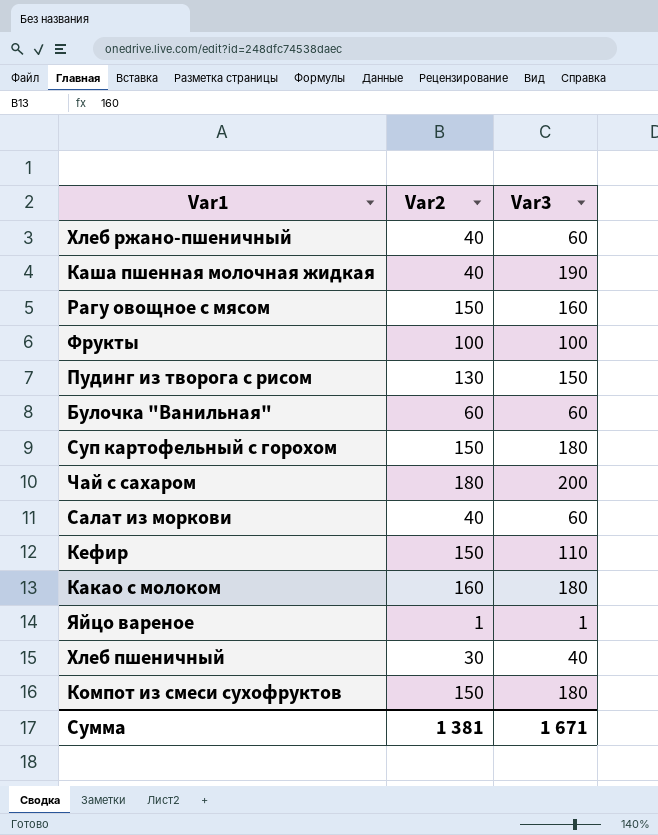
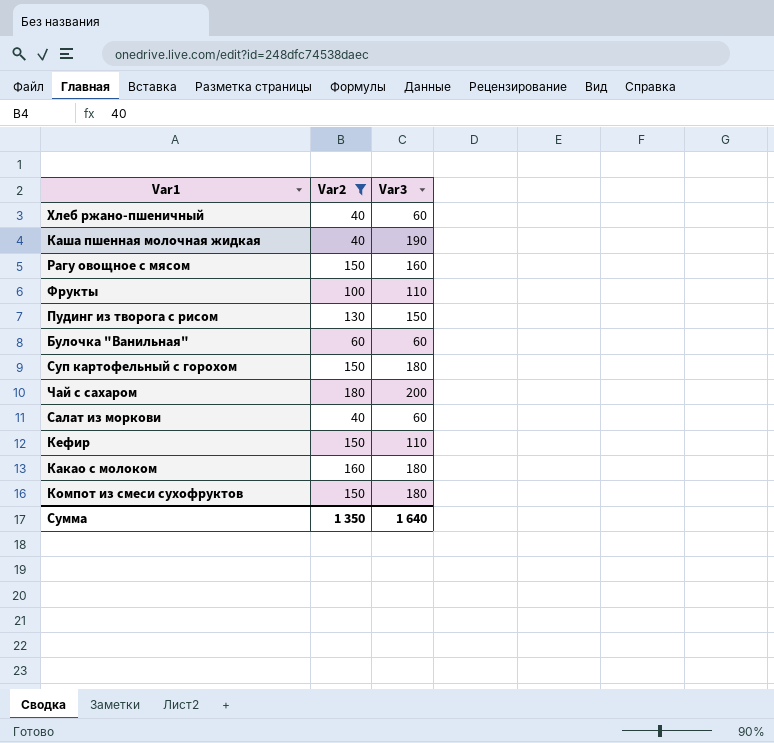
filter: none -> Var2 >= 40
Фрукты | Var3: 100 -> 110
Сумма | Var2: 1 381 -> 1 350
Сумма | Var3: 1 671 -> 1 640

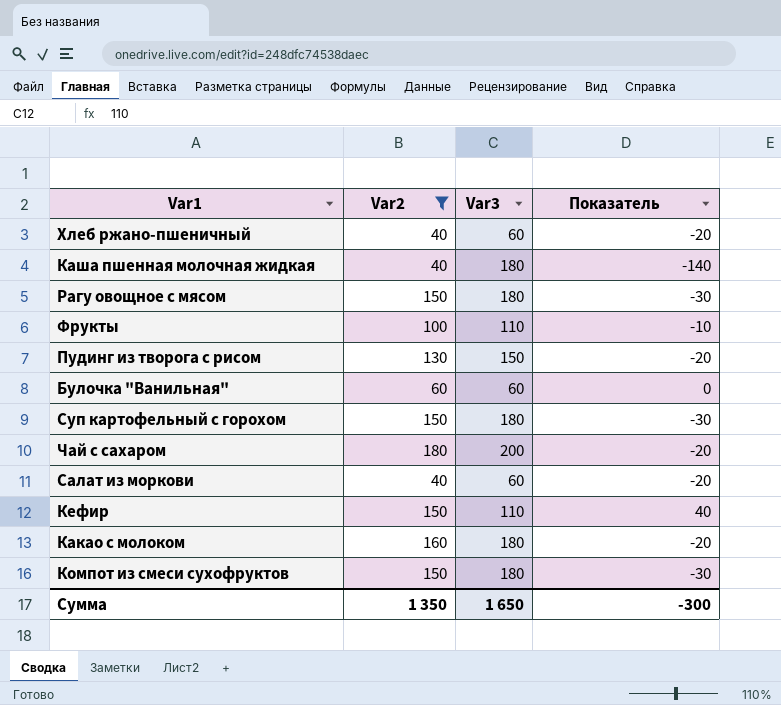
column Показатель | formula: none -> [Var2] - [Var3]
Каша пшенная молочная жидкая | Var3: 190 -> 180
Рагу овощное с мясом | Var3: 160 -> 180
Сумма | Var3: 1 640 -> 1 650

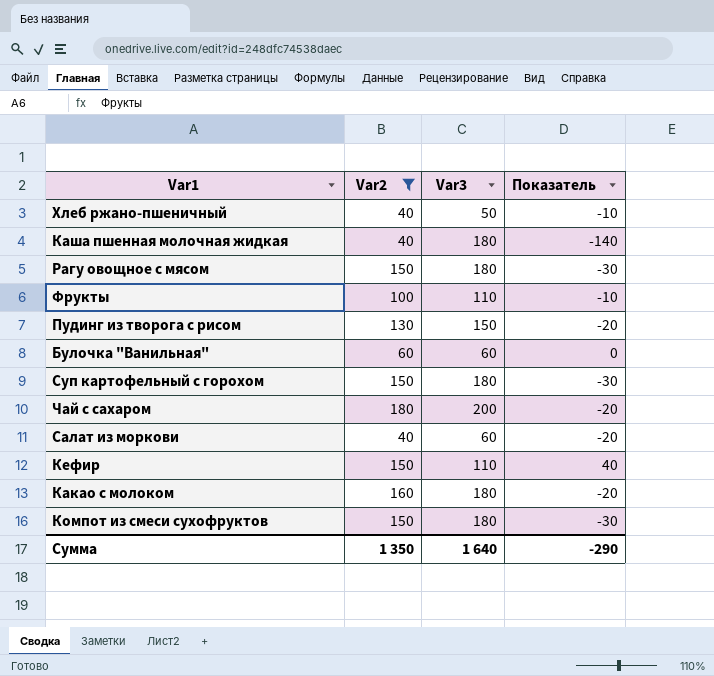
Хлеб ржано-пшеничный | Var3: 60 -> 50
Хлеб ржано-пшеничный | Показатель: -20 -> -10
Сумма | Var3: 1 650 -> 1 640
Сумма | Показатель: -300 -> -290

